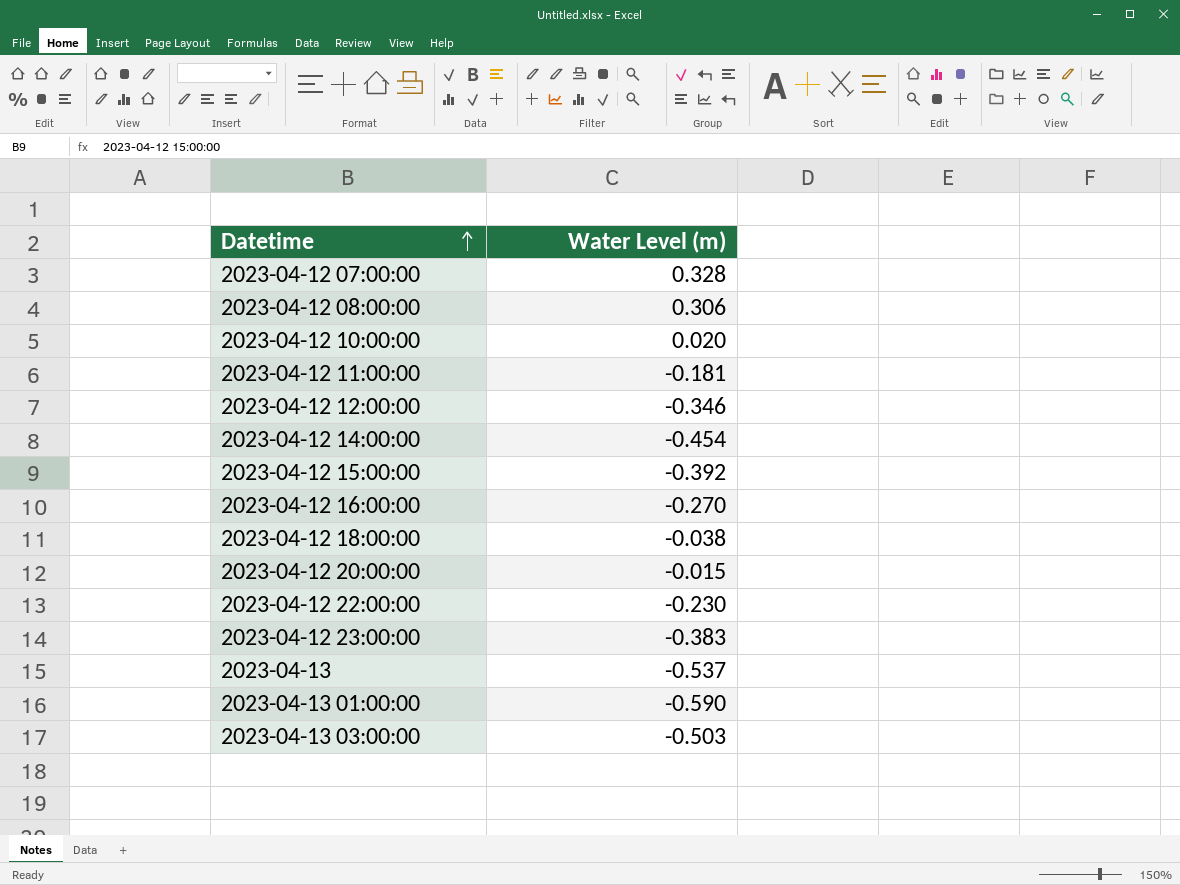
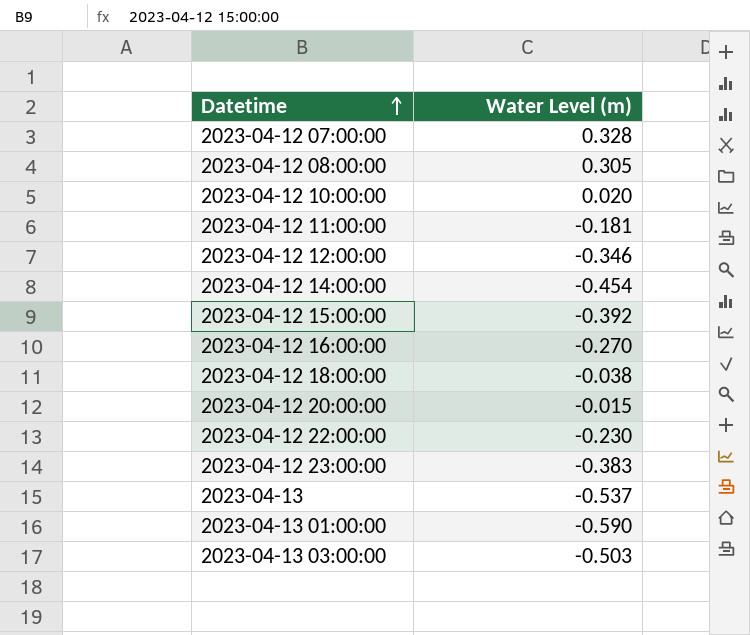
2023-04-12 08:00:00 | Water Level (m): 0.306 -> 0.305

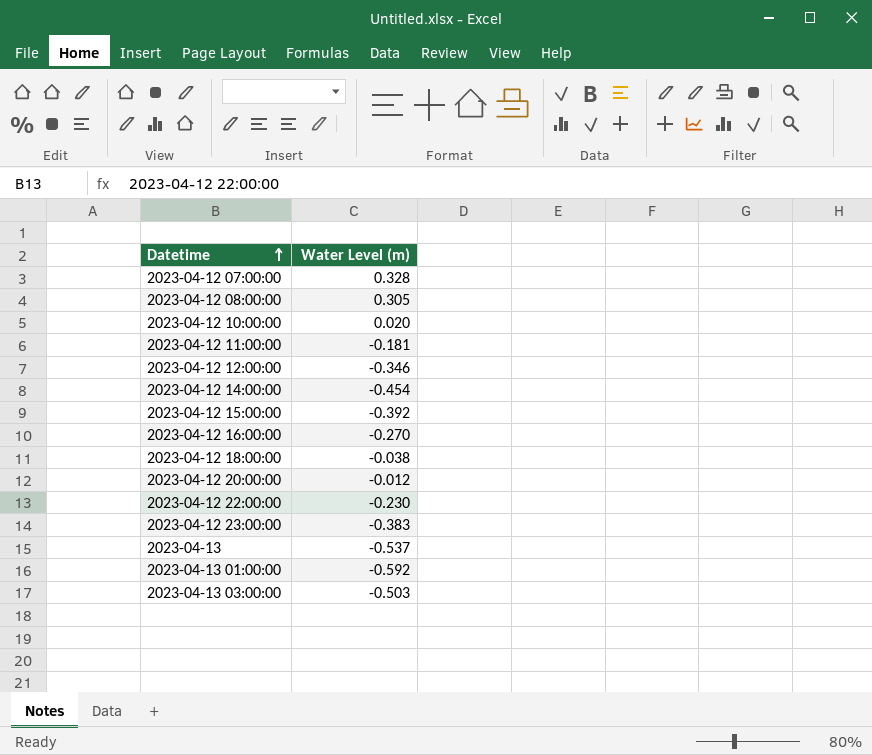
2023-04-12 20:00:00 | Water Level (m): -0.015 -> -0.012
2023-04-13 01:00:00 | Water Level (m): -0.590 -> -0.592

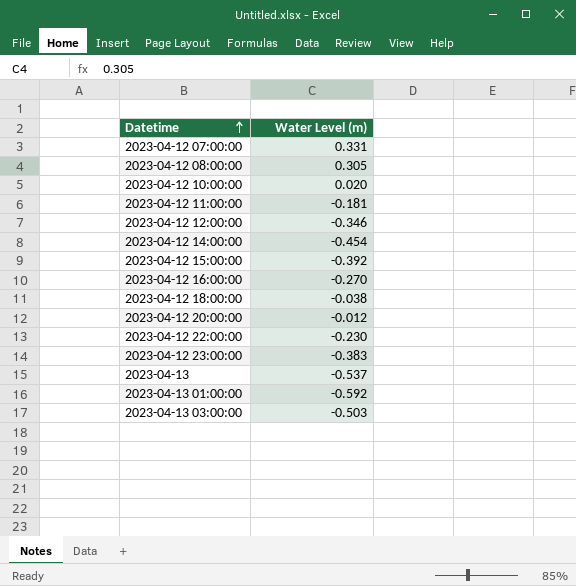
2023-04-12 07:00:00 | Water Level (m): 0.328 -> 0.331

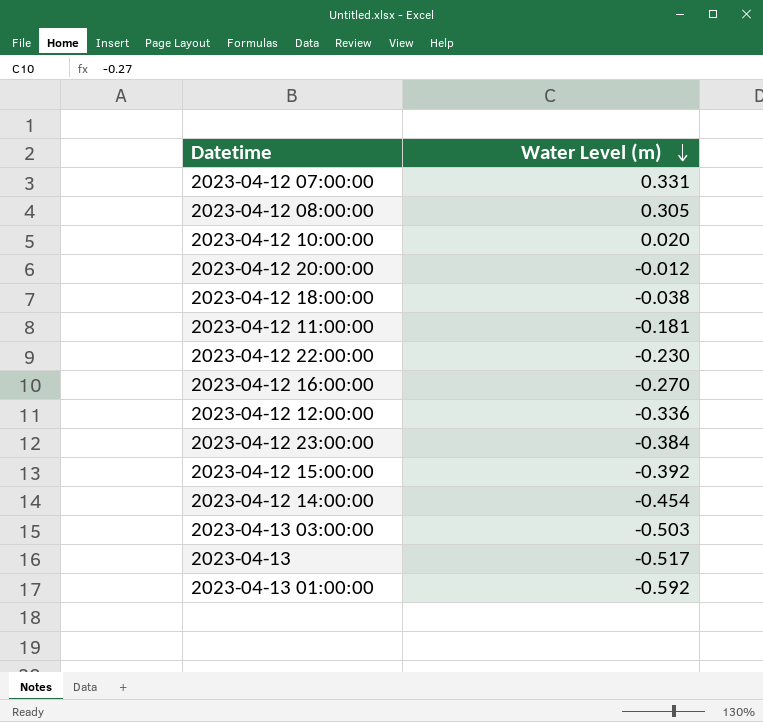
row order: Datetime ascending -> Water Level (m) descending
2023-04-12 12:00:00 | Water Level (m): -0.346 -> -0.336
2023-04-12 23:00:00 | Water Level (m): -0.383 -> -0.384
2023-04-13 | Water Level (m): -0.537 -> -0.517

